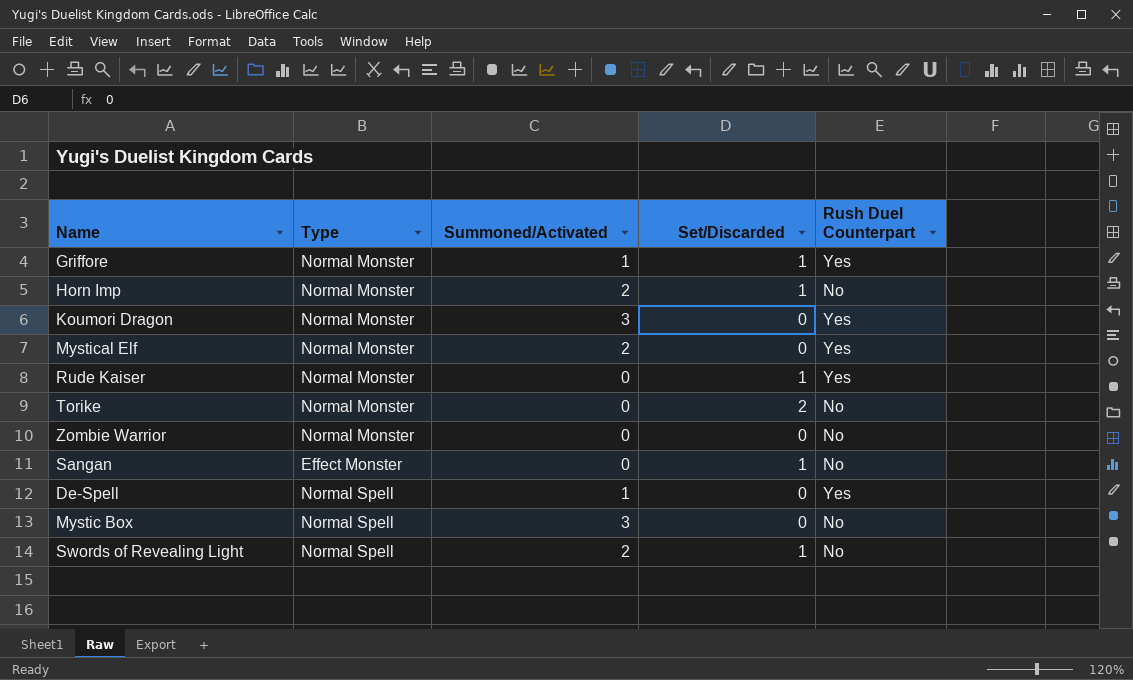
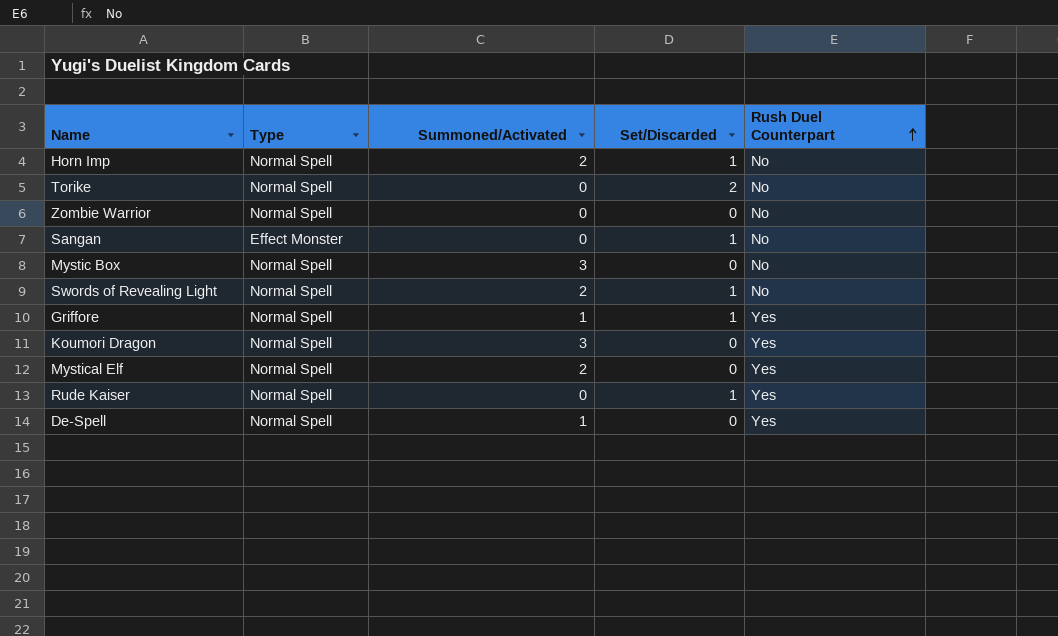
row order: none -> Rush Duel Counterpart ascending
Horn Imp | Type: Normal Monster -> Normal Spell
Torike | Type: Normal Monster -> Normal Spell
Zombie Warrior | Type: Normal Monster -> Normal Spell
Griffore | Type: Normal Monster -> Normal Spell
Koumori Dragon | Type: Normal Monster -> Normal Spell
Mystical Elf | Type: Normal Monster -> Normal Spell
Rude Kaiser | Type: Normal Monster -> Normal Spell

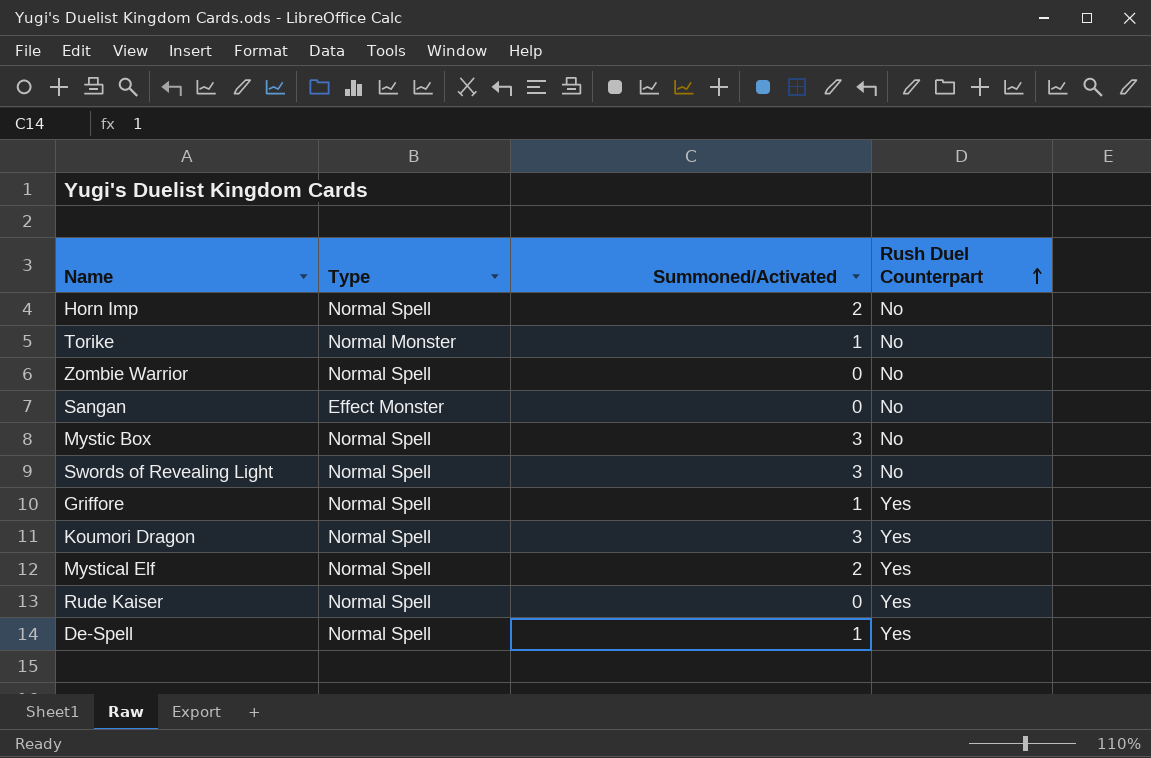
column Set/Discarded | position: 4 -> none
Torike | Type: Normal Spell -> Normal Monster
Torike | Summoned/Activated: 0 -> 1
Swords of Revealing Light | Summoned/Activated: 2 -> 3

